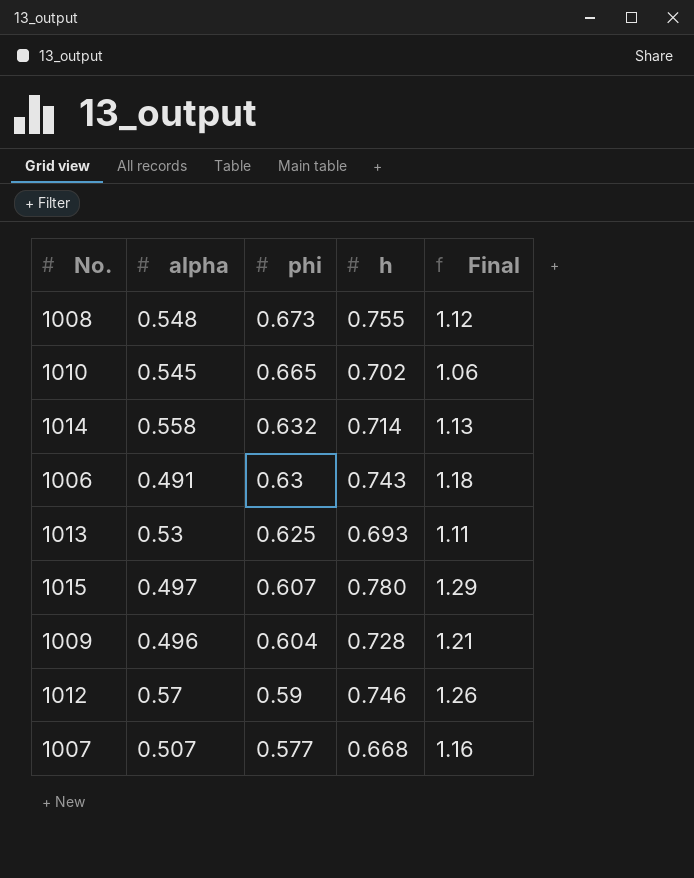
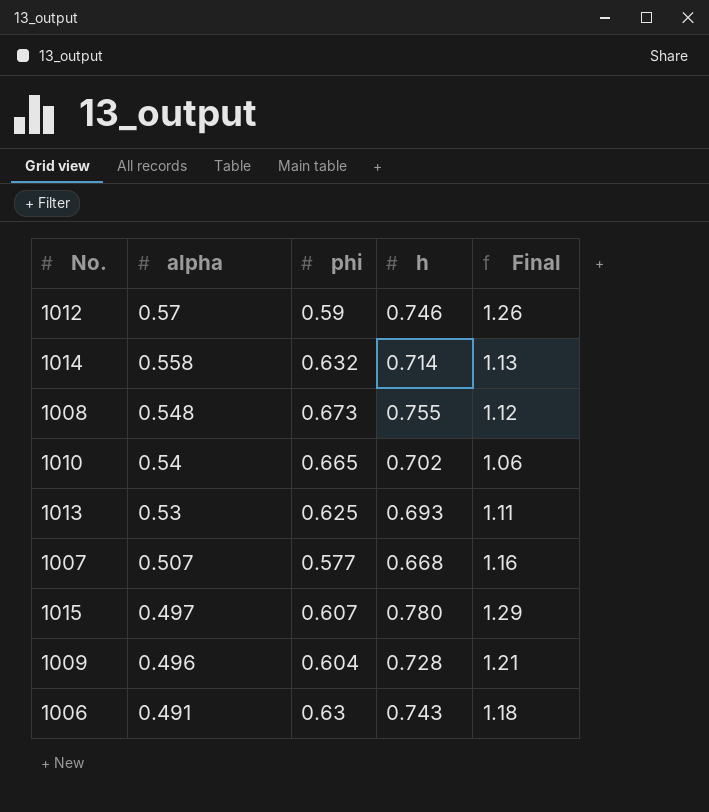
row order: phi descending -> alpha descending
1010 | alpha: 0.545 -> 0.54

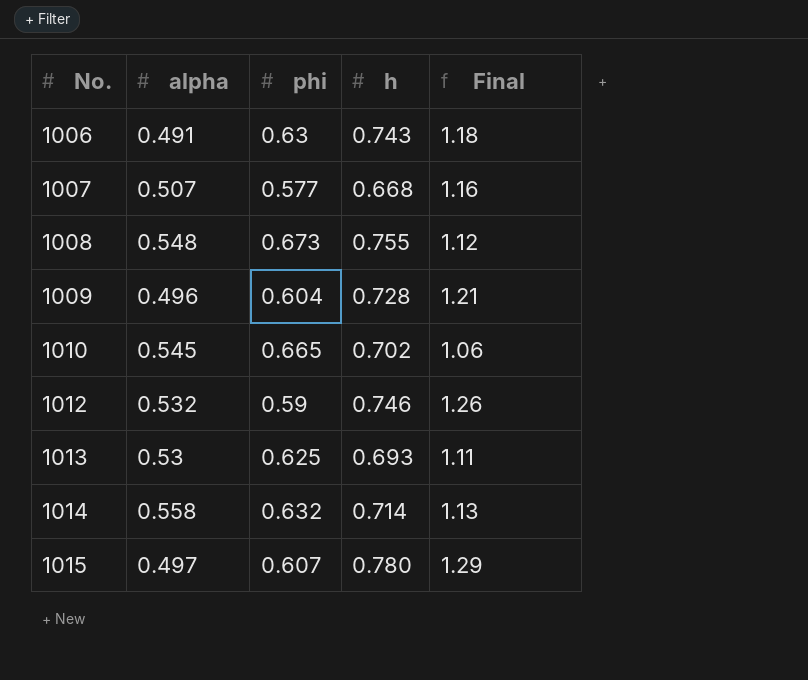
row order: alpha descending -> No. ascending
1010 | alpha: 0.54 -> 0.545
1012 | alpha: 0.57 -> 0.532

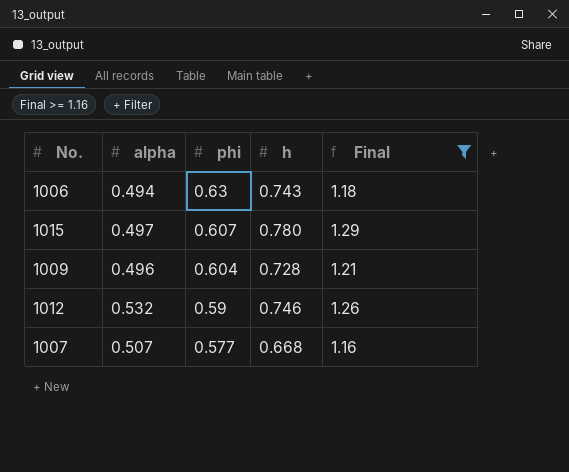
filter: none -> Final >= 1.16
row order: No. ascending -> phi descending
1006 | alpha: 0.491 -> 0.494

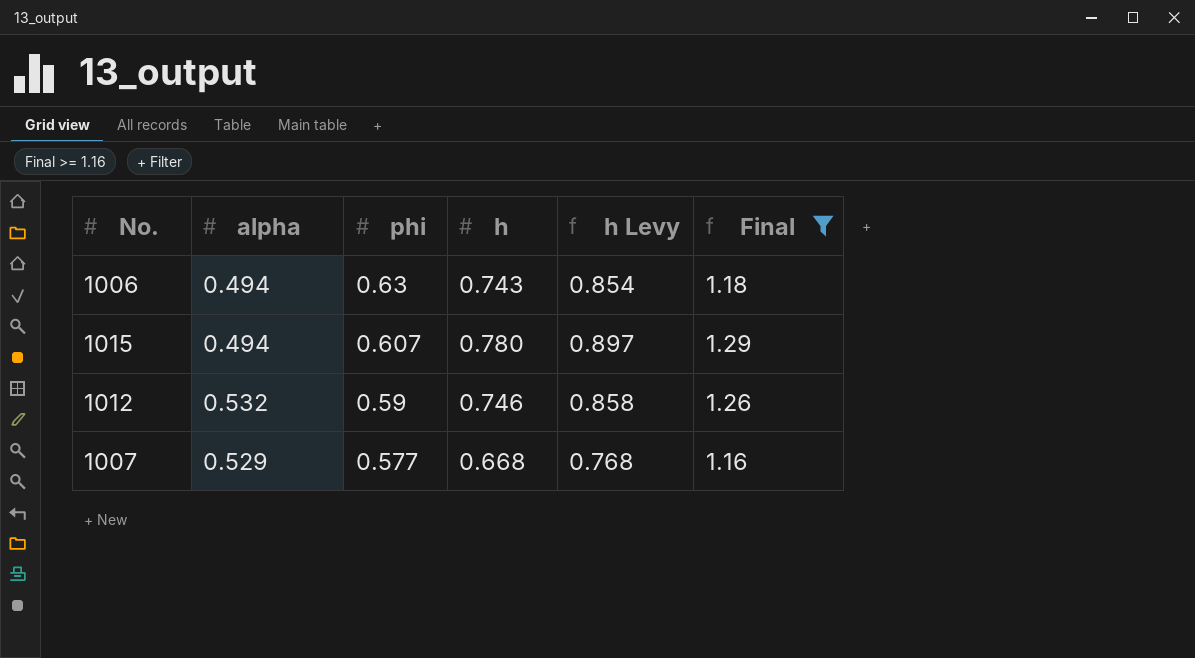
column h Levy | formula: none -> [h] * 1.15
row 1009: 0.496 | 0.604 | 0.728 | 1.21 -> none
1015 | alpha: 0.497 -> 0.494
1007 | alpha: 0.507 -> 0.529

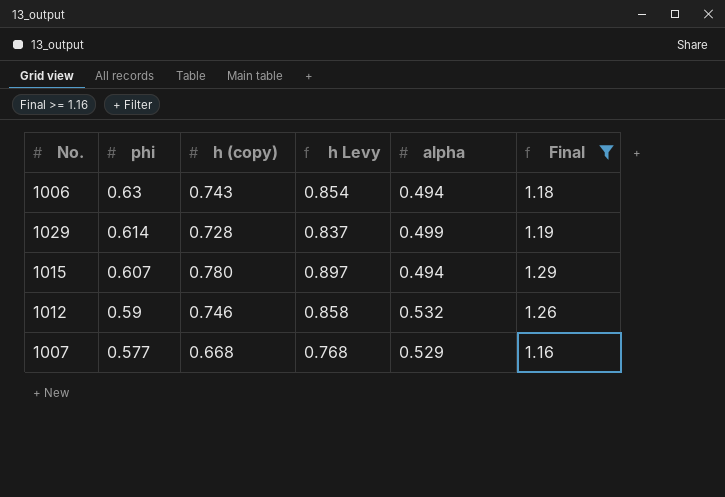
column name: h -> h (copy)
column alpha | position: 2 -> 5
row 1029: none -> 0.614 | 0.728 | 0.837 | 0.499 | 1.19

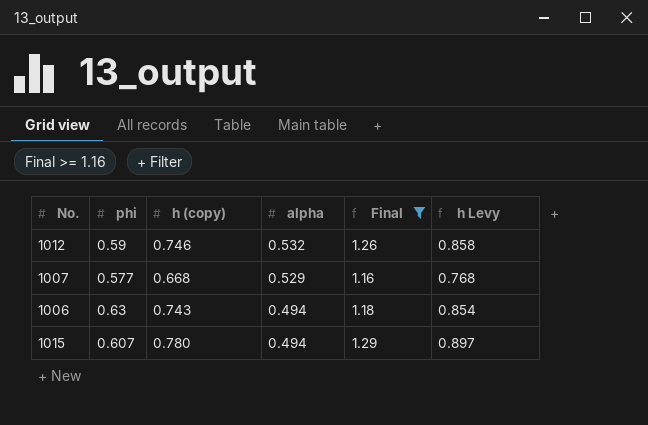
row order: phi descending -> alpha descending
column h Levy | position: 4 -> 6
row 1029: 0.614 | 0.728 | 0.837 | 0.499 | 1.19 -> none

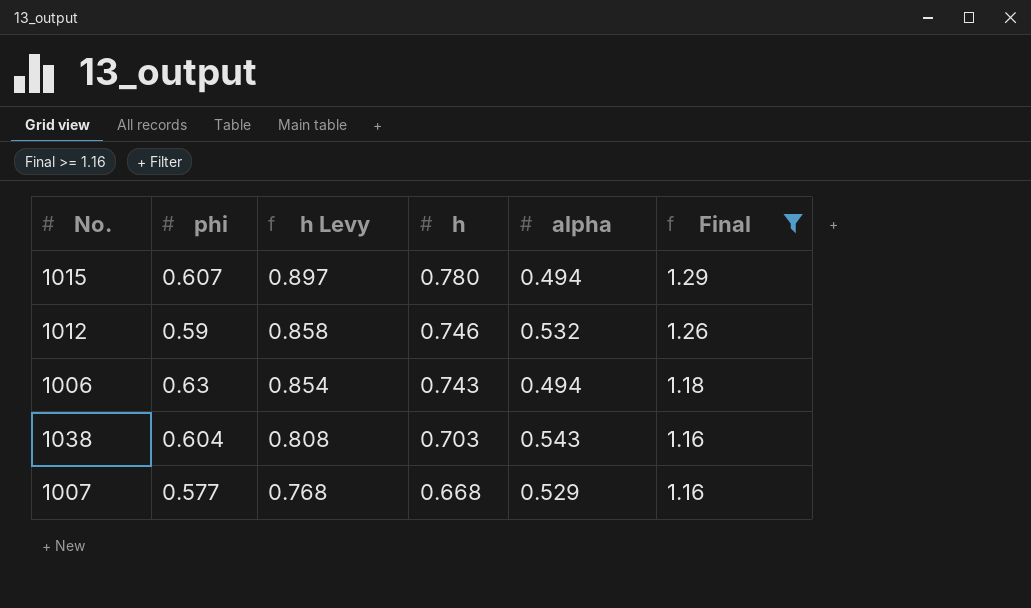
row order: alpha descending -> h Levy descending
column h Levy | position: 6 -> 3
column name: h (copy) -> h
row 1038: none -> 0.604 | 0.808 | 0.703 | 0.543 | 1.16

